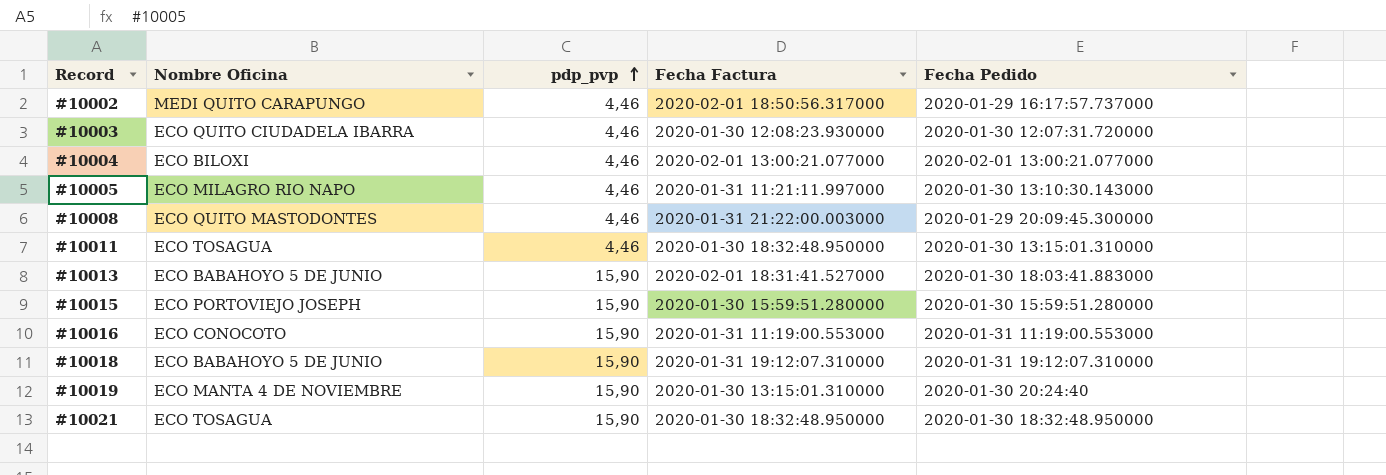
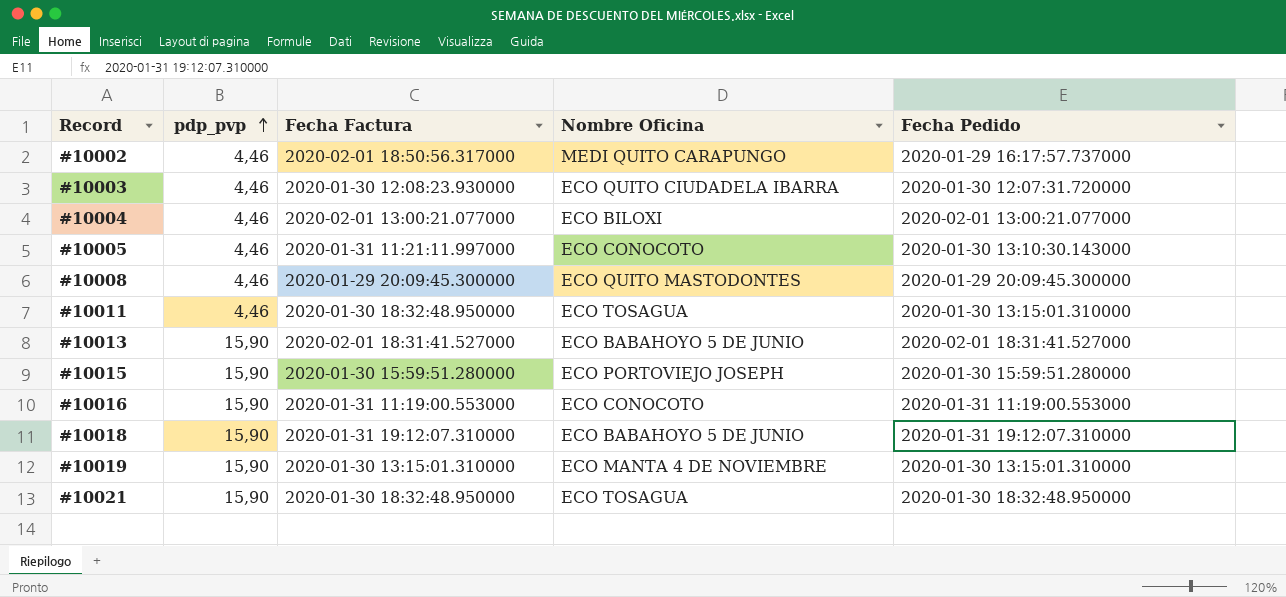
column Nombre Oficina | position: 2 -> 4
#10005 | Nombre Oficina: ECO MILAGRO RIO NAPO -> ECO CONOCOTO
#10008 | Fecha Factura: 2020-01-31 21:22:00.003000 -> 2020-01-29 20:09:45.300000
#10013 | Fecha Pedido: 2020-01-30 18:03:41.883000 -> 2020-02-01 18:31:41.527000
#10019 | Fecha Pedido: 2020-01-30 20:24:40 -> 2020-01-30 13:15:01.310000

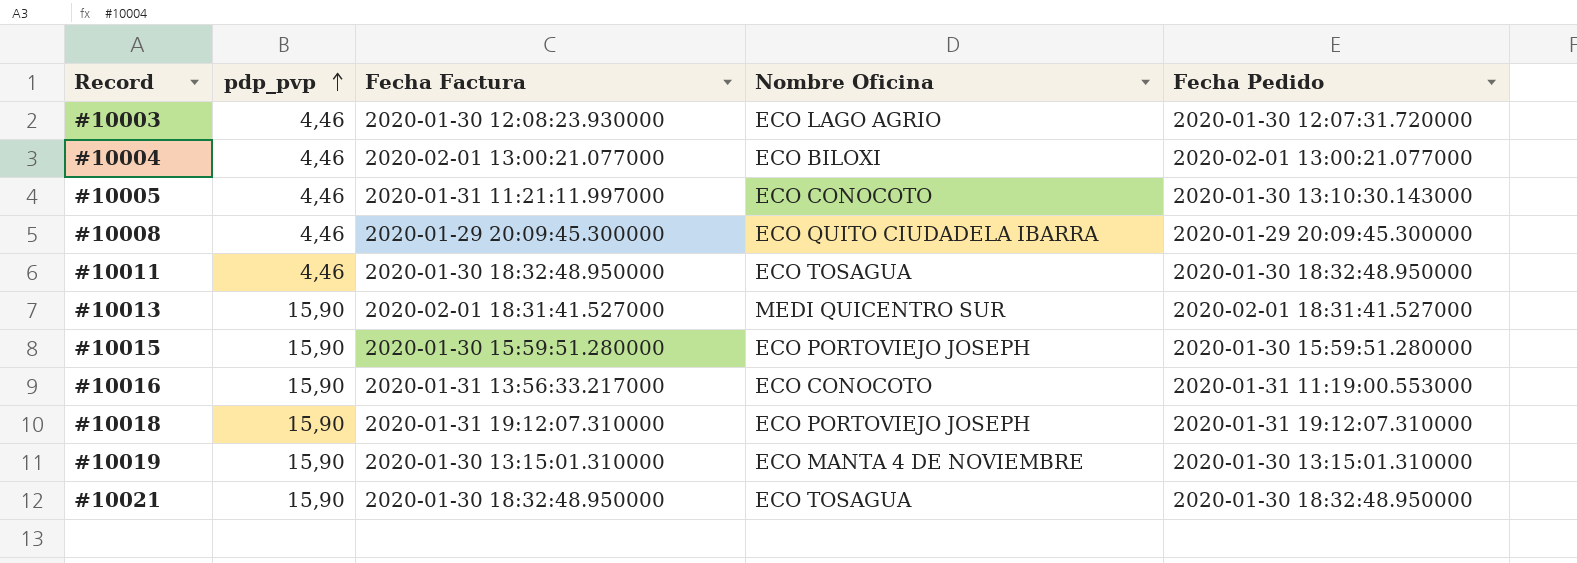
row #10002: 4,46 | 2020-02-01 18:50:56.317000 | MEDI QUITO CARAPUNGO | 2020-01-29 16:17:57.737000 -> none
#10003 | Nombre Oficina: ECO QUITO CIUDADELA IBARRA -> ECO LAGO AGRIO
#10008 | Nombre Oficina: ECO QUITO MASTODONTES -> ECO QUITO CIUDADELA IBARRA
#10011 | Fecha Pedido: 2020-01-30 13:15:01.310000 -> 2020-01-30 18:32:48.950000
#10013 | Nombre Oficina: ECO BABAHOYO 5 DE JUNIO -> MEDI QUICENTRO SUR
#10016 | Fecha Factura: 2020-01-31 11:19:00.553000 -> 2020-01-31 13:56:33.217000
#10018 | Nombre Oficina: ECO BABAHOYO 5 DE JUNIO -> ECO PORTOVIEJO JOSEPH

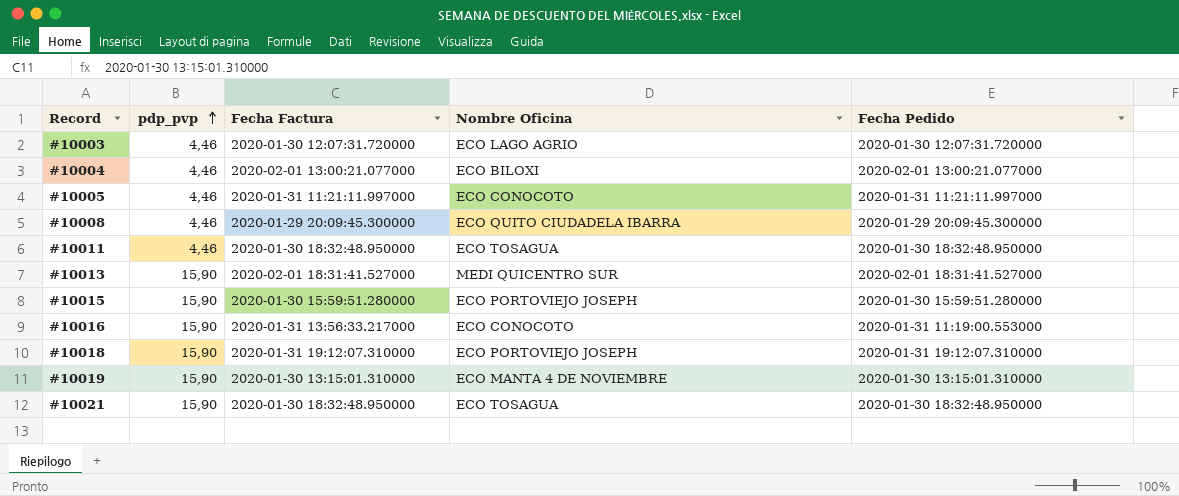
#10003 | Fecha Factura: 2020-01-30 12:08:23.930000 -> 2020-01-30 12:07:31.720000
#10005 | Fecha Pedido: 2020-01-30 13:10:30.143000 -> 2020-01-31 11:21:11.997000

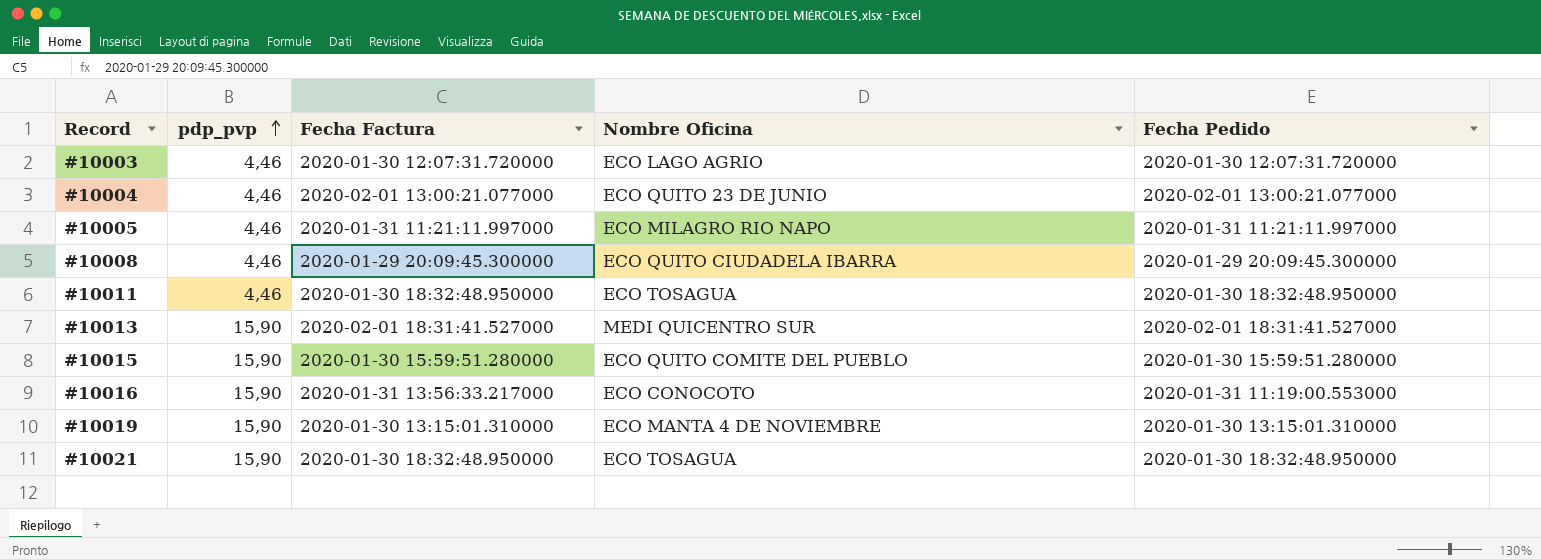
row #10018: 15,90 | 2020-01-31 19:12:07.310000 | ECO PORTOVIEJO JOSEPH | 2020-01-31 19:12:07.310000 -> none
#10004 | Nombre Oficina: ECO BILOXI -> ECO QUITO 23 DE JUNIO
#10005 | Nombre Oficina: ECO CONOCOTO -> ECO MILAGRO RIO NAPO
#10015 | Nombre Oficina: ECO PORTOVIEJO JOSEPH -> ECO QUITO COMITE DEL PUEBLO

